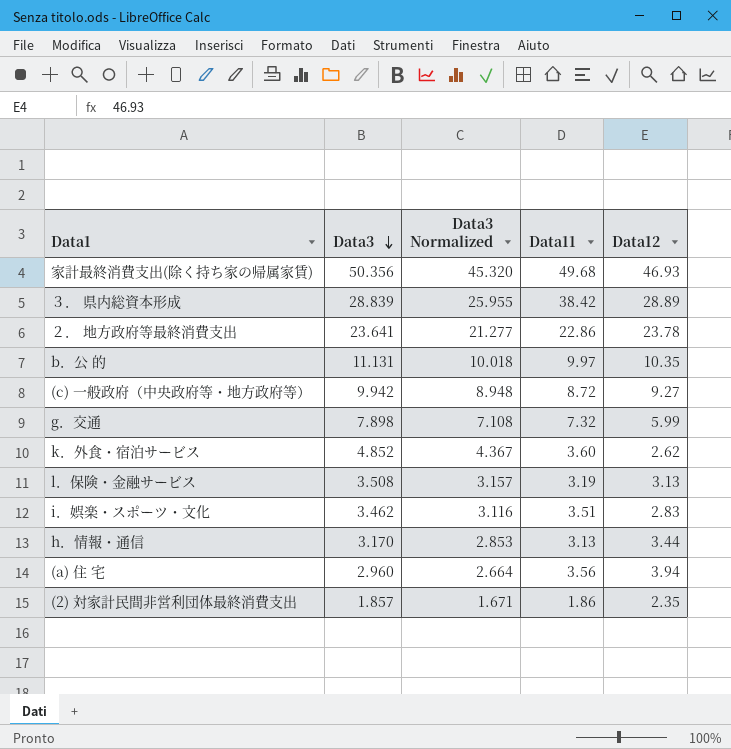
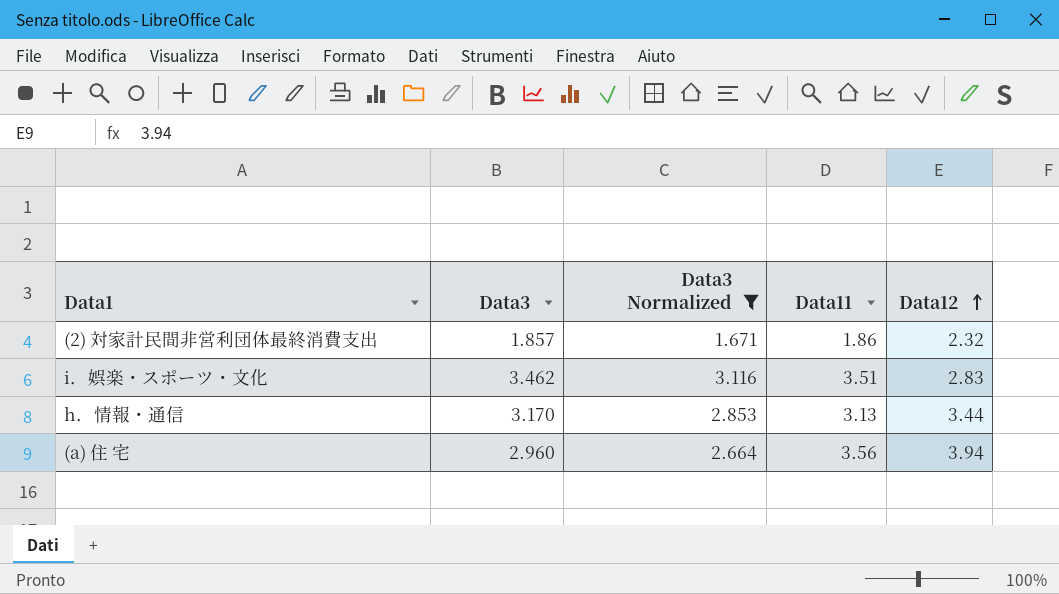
filter: none -> Data3 Normalized <= 3.116
row order: Data3 descending -> Data12 ascending
(2) 対家計民間非営利団体最終消費支出 | Data12: 2.35 -> 2.32

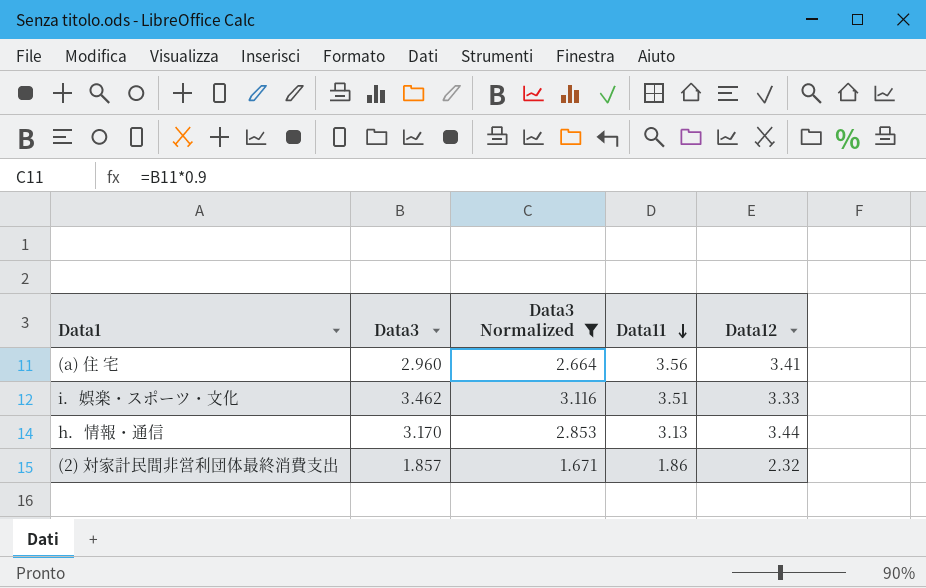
row order: Data12 ascending -> Data11 descending
(a) 住 宅 | Data12: 3.94 -> 3.41
i．娯楽・スポーツ・文化 | Data12: 2.83 -> 3.33

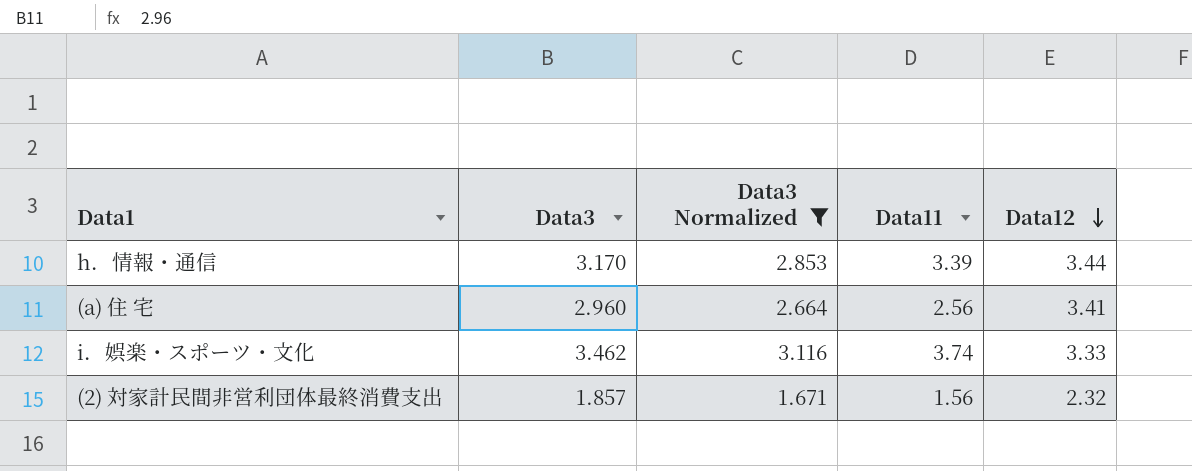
row order: Data11 descending -> Data12 descending
h．情報・通信 | Data11: 3.13 -> 3.39
(a) 住 宅 | Data11: 3.56 -> 2.56
i．娯楽・スポーツ・文化 | Data11: 3.51 -> 3.74
(2) 対家計民間非営利団体最終消費支出 | Data11: 1.86 -> 1.56

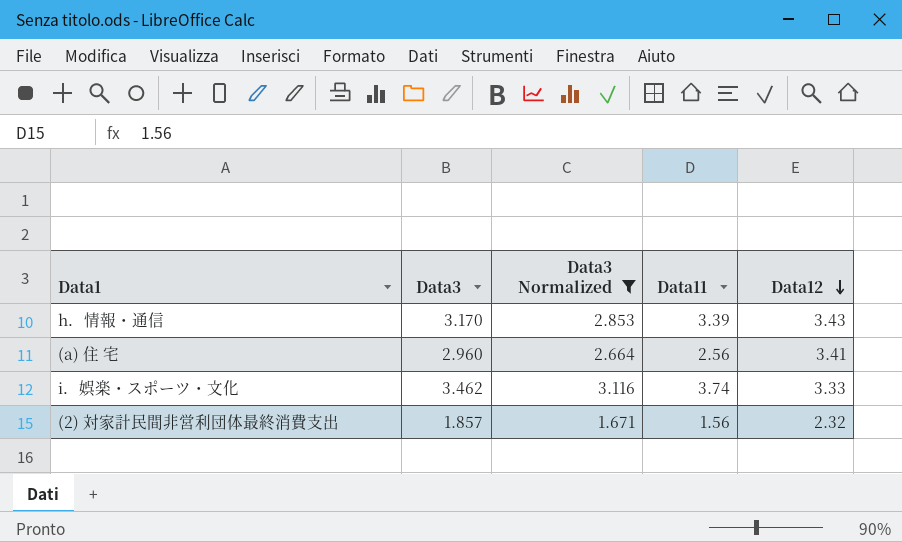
h．情報・通信 | Data12: 3.44 -> 3.43

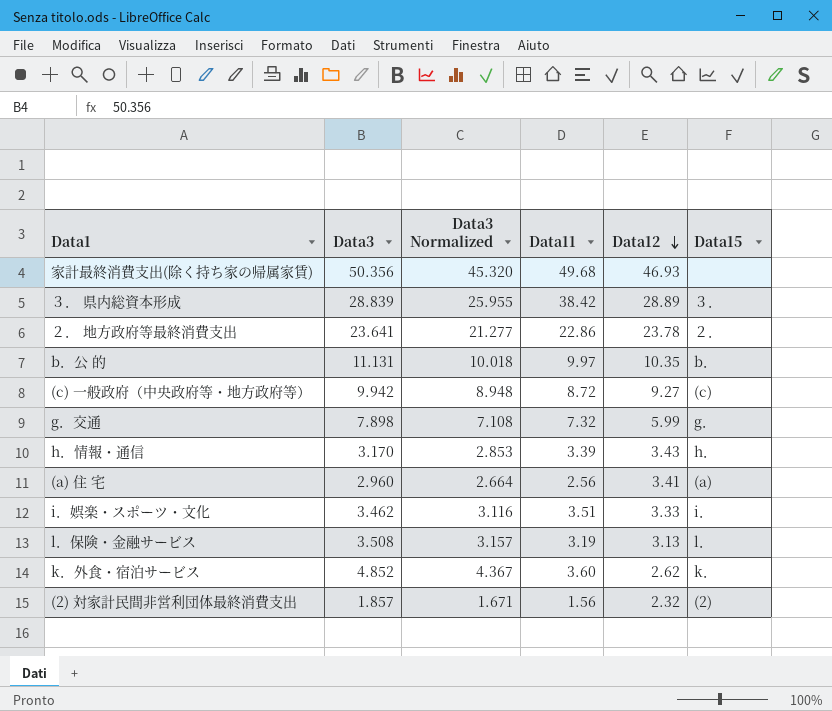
filter: Data3 Normalized <= 3.116 -> none
column Data15 | position: none -> 6
i．娯楽・スポーツ・文化 | Data11: 3.74 -> 3.51

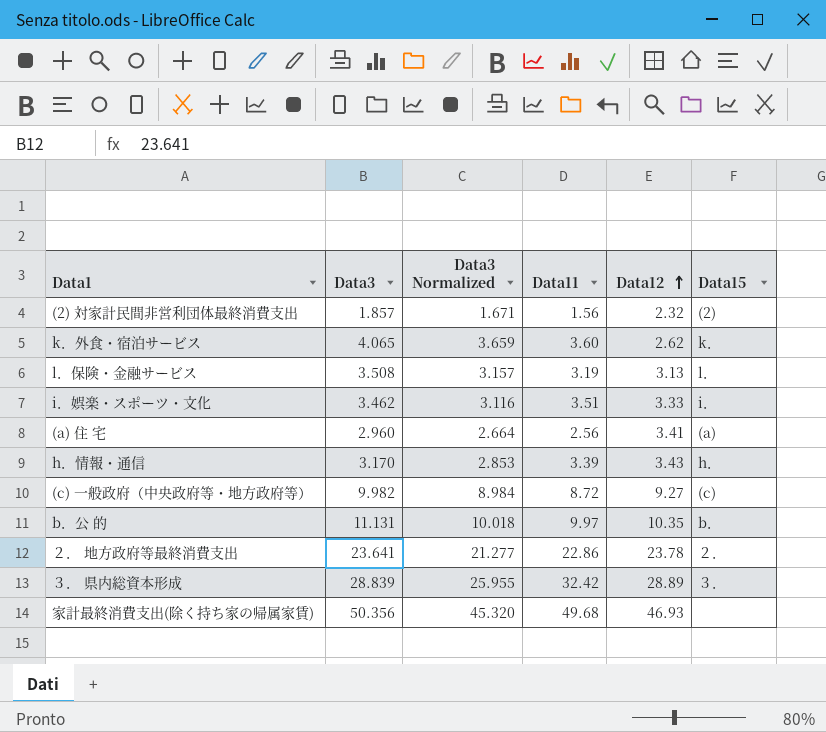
row order: Data12 descending -> Data12 ascending
row g．交通: 7.898 | 7.108 | 7.32 | 5.99 | g． -> none
k．外食・宿泊サービス | Data3: 4.852 -> 4.065
k．外食・宿泊サービス | Data3 Normalized: 4.367 -> 3.659
(c) 一般政府（中央政府等・地方政府等） | Data3: 9.942 -> 9.982
(c) 一般政府（中央政府等・地方政府等） | Data3 Normalized: 8.948 -> 8.984
３． 県内総資本形成 | Data11: 38.42 -> 32.42

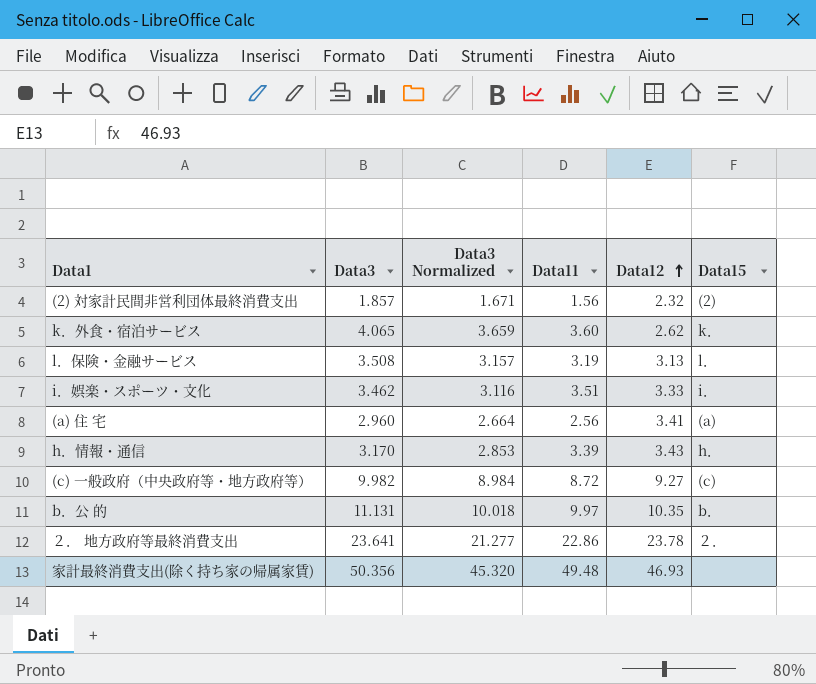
row ３． 県内総資本形成: 28.839 | 25.955 | 32.42 | 28.89 | ３． -> none
家計最終消費支出(除く持ち家の帰属家賃) | Data11: 49.68 -> 49.48

